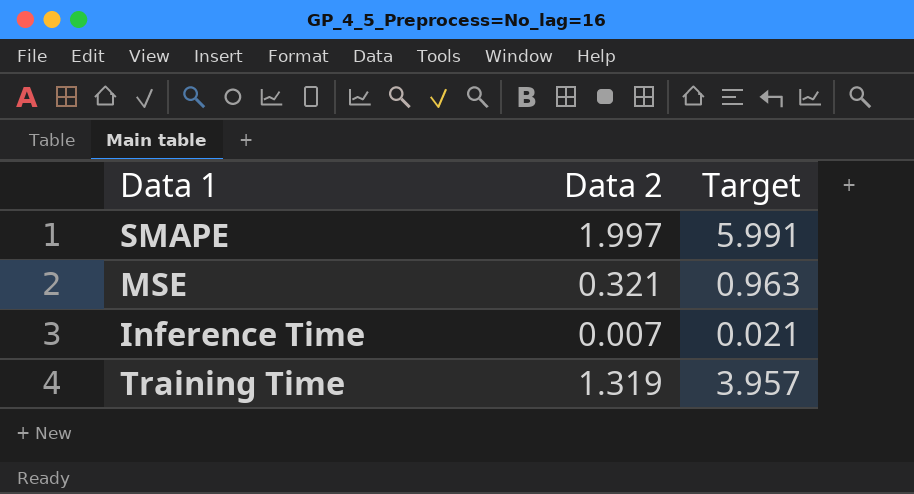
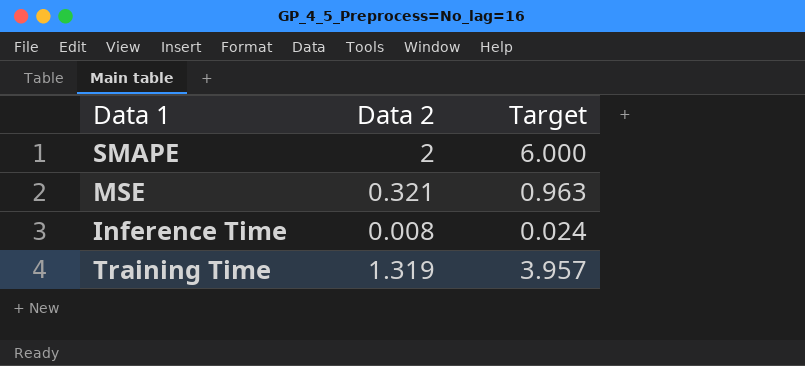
SMAPE | Data 2: 1.997 -> 2
SMAPE | Target: 5.991 -> 6.000
Inference Time | Data 2: 0.007 -> 0.008
Inference Time | Target: 0.021 -> 0.024

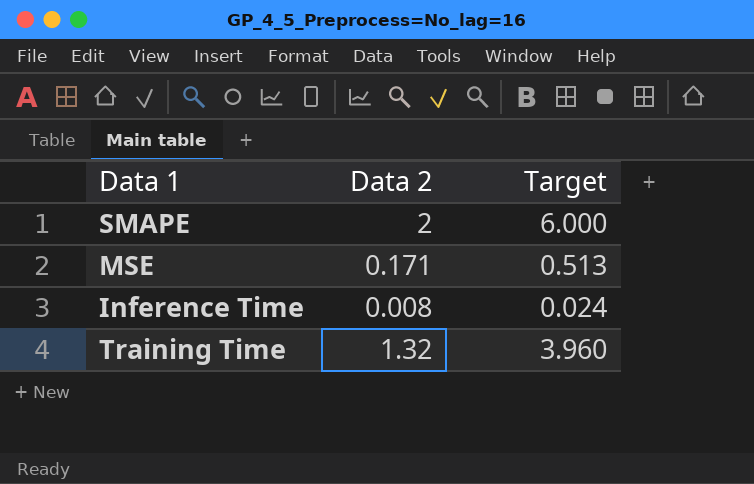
MSE | Data 2: 0.321 -> 0.171
MSE | Target: 0.963 -> 0.513
Training Time | Data 2: 1.319 -> 1.32
Training Time | Target: 3.957 -> 3.960

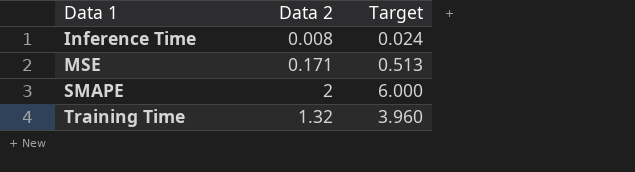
row order: none -> Data 1 ascending

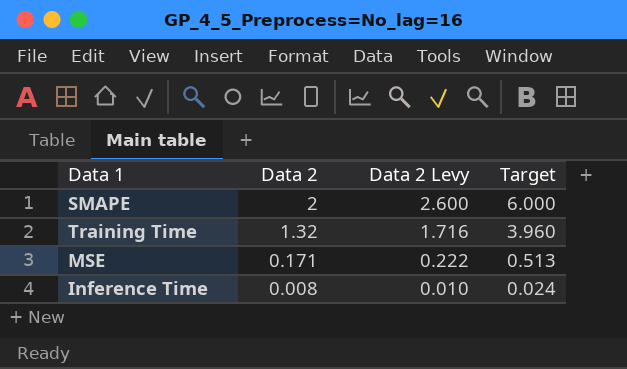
row order: Data 1 ascending -> Data 2 descending
column Data 2 Levy | formula: none -> [Data 2] * 1.3

